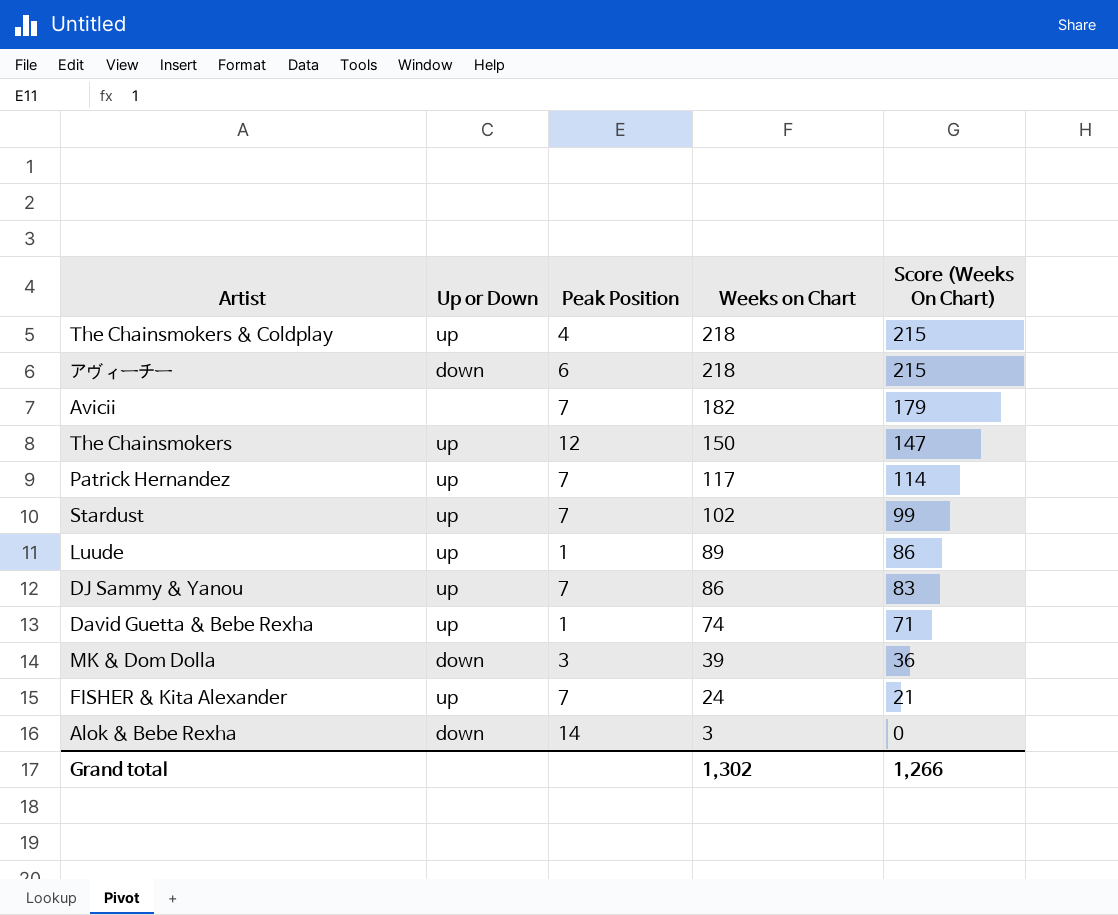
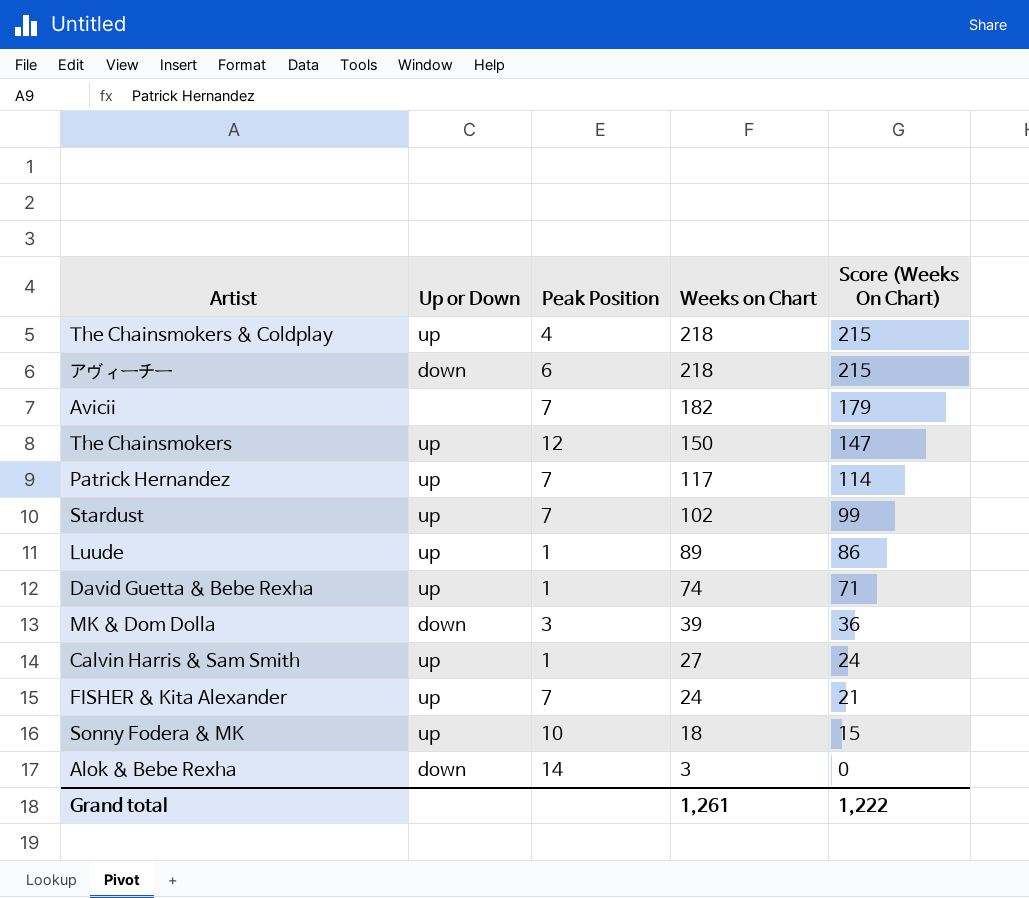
row DJ Sammy & Yanou: up | 7 | 86 | 83 -> none
row Calvin Harris & Sam Smith: none -> up | 1 | 27 | 24
row Sonny Fodera & MK: none -> up | 10 | 18 | 15
Grand total | Weeks on Chart: 1,302 -> 1,261
Grand total | Score (Weeks On Chart): 1,266 -> 1,222

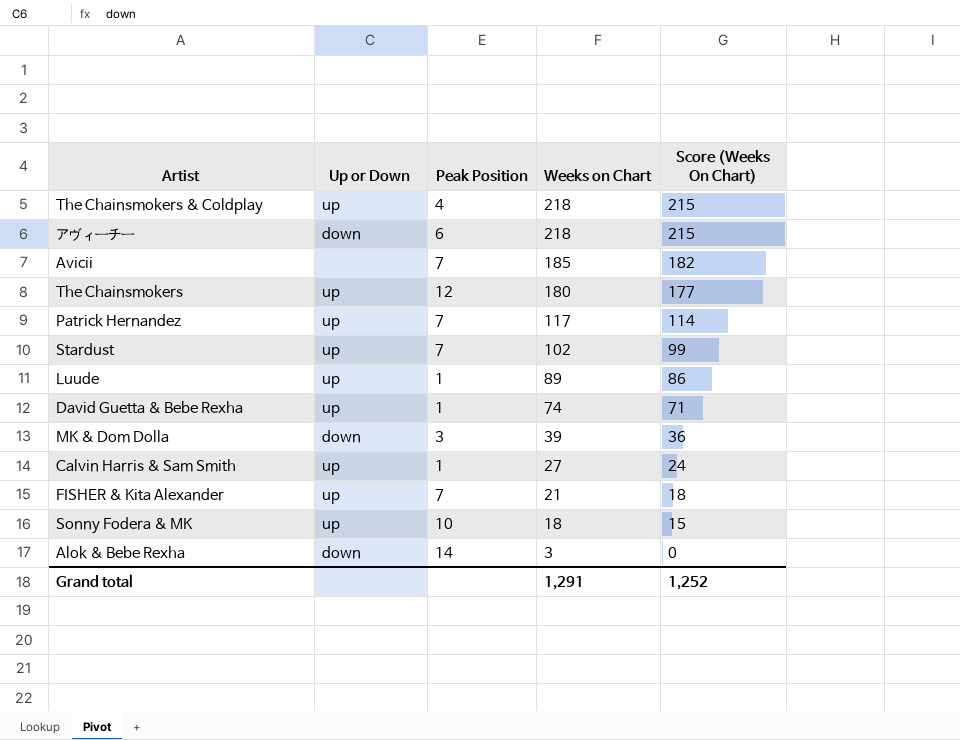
Avicii | Weeks on Chart: 182 -> 185
Avicii | Score (Weeks On Chart): 179 -> 182
The Chainsmokers | Weeks on Chart: 150 -> 180
The Chainsmokers | Score (Weeks On Chart): 147 -> 177
FISHER & Kita Alexander | Weeks on Chart: 24 -> 21
FISHER & Kita Alexander | Score (Weeks On Chart): 21 -> 18
Grand total | Weeks on Chart: 1,261 -> 1,291
Grand total | Score (Weeks On Chart): 1,222 -> 1,252

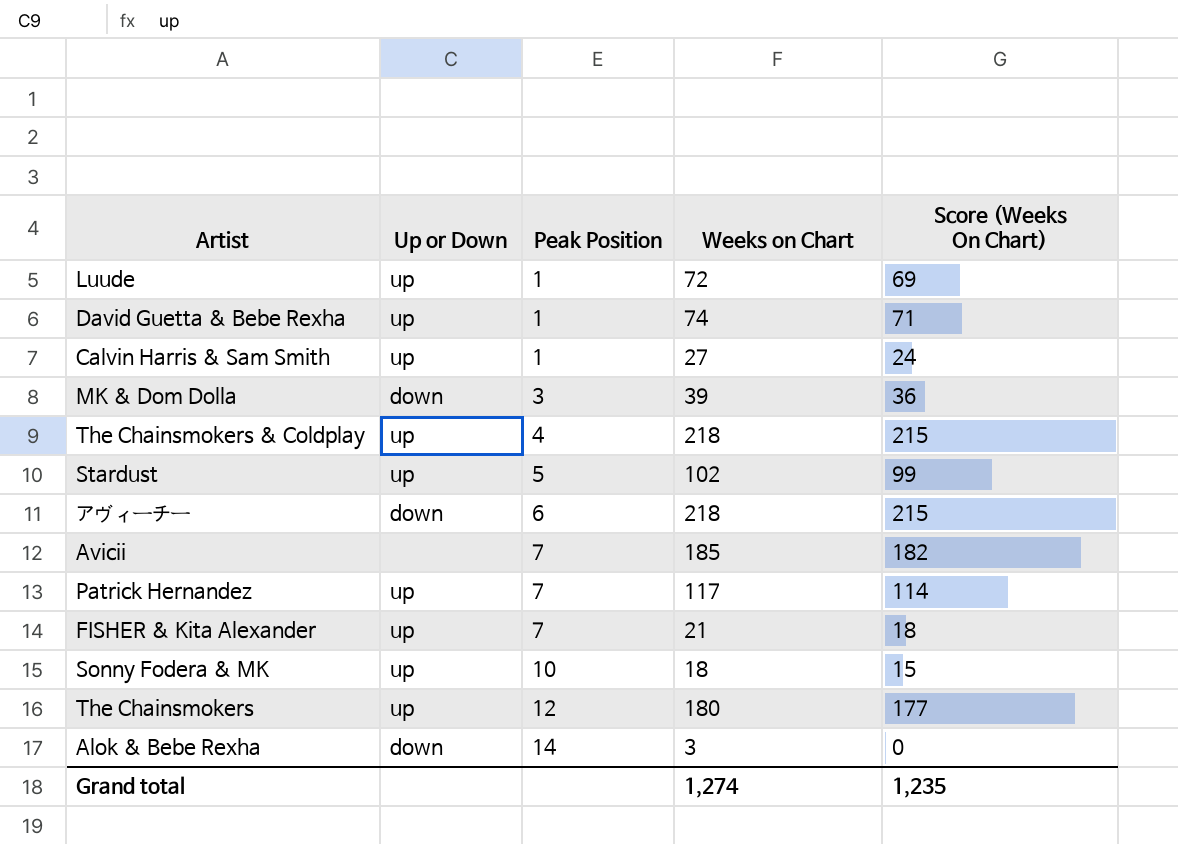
row order: Weeks on Chart descending -> Peak Position ascending
Luude | Weeks on Chart: 89 -> 72
Luude | Score (Weeks On Chart): 86 -> 69
Stardust | Peak Position: 7 -> 5
Grand total | Weeks on Chart: 1,291 -> 1,274
Grand total | Score (Weeks On Chart): 1,252 -> 1,235

